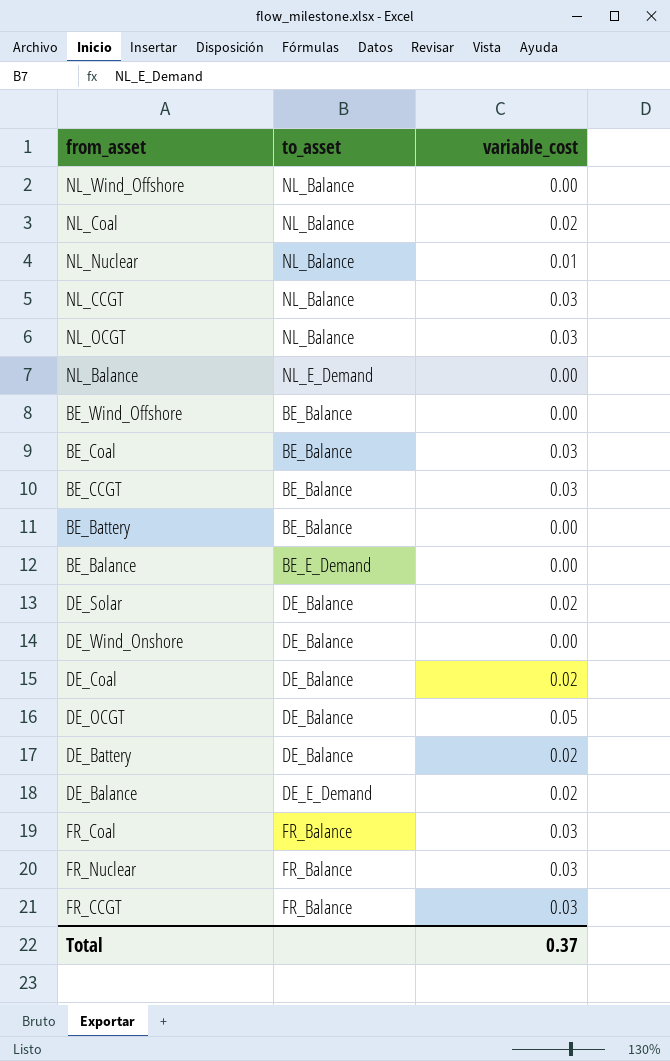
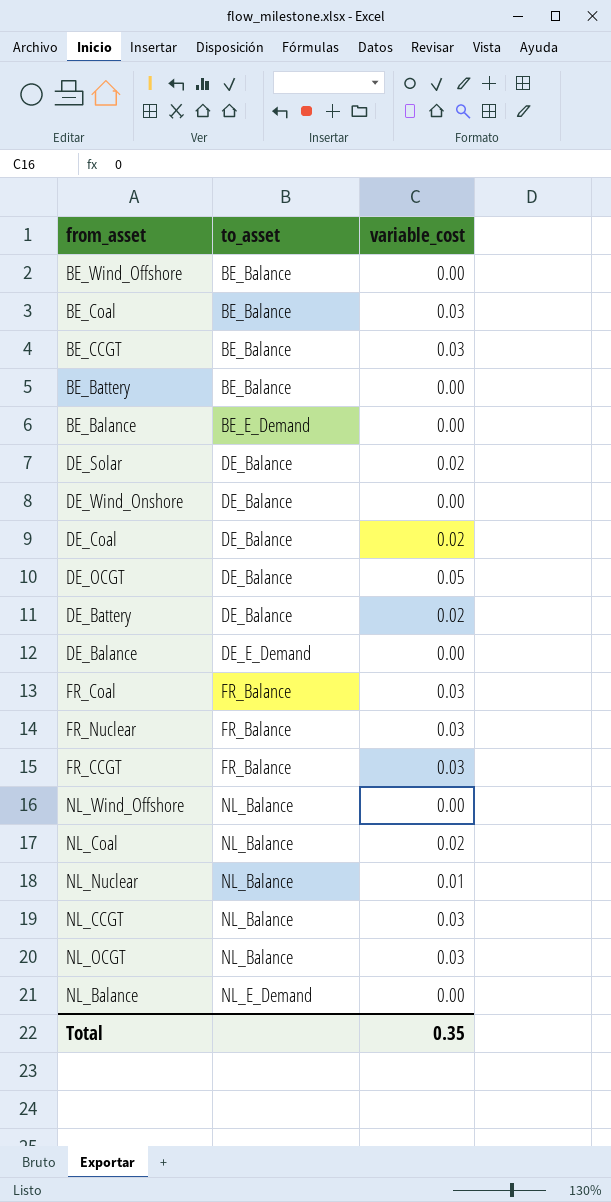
row order: none -> to_asset ascending
DE_Balance | variable_cost: 0.02 -> 0.00
Total | variable_cost: 0.37 -> 0.35

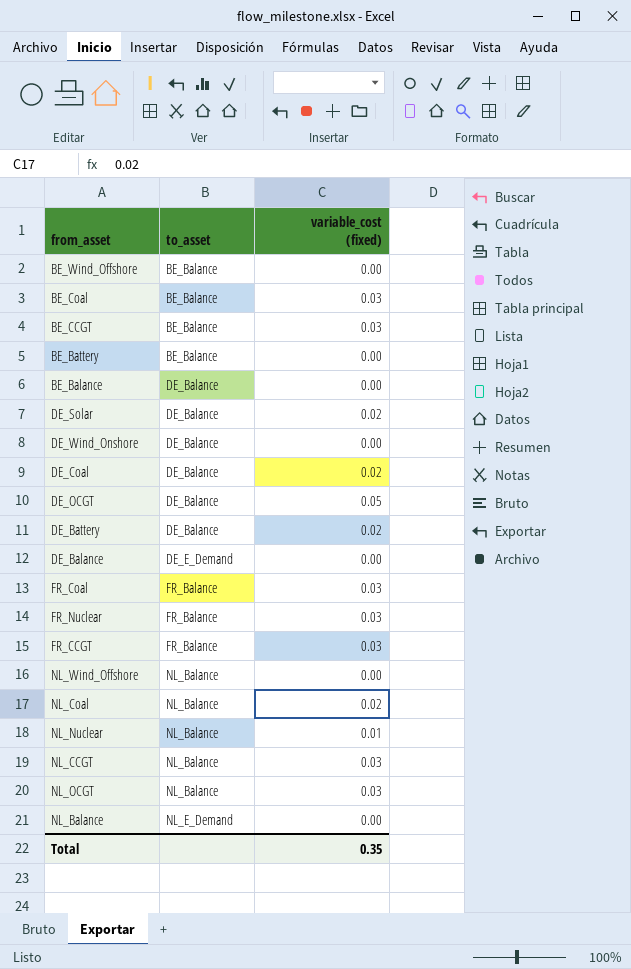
column name: variable_cost -> variable_cost (fixed)
BE_Balance | to_asset: BE_E_Demand -> DE_Balance

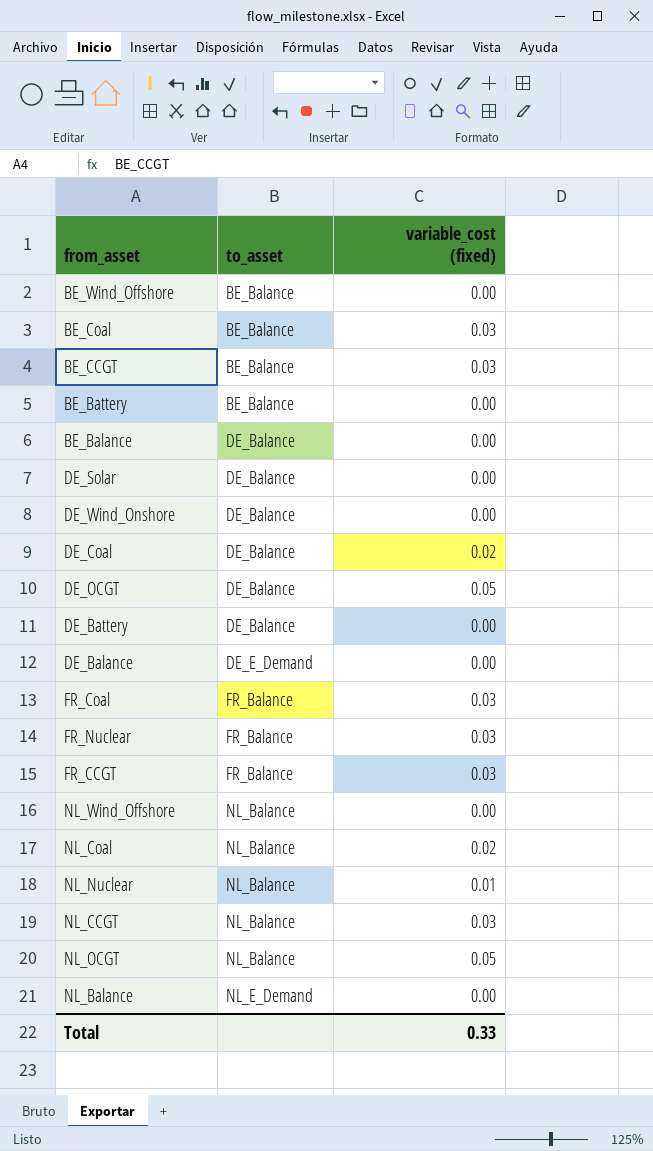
DE_Solar | variable_cost (fixed): 0.02 -> 0.00
DE_Battery | variable_cost (fixed): 0.02 -> 0.00
NL_OCGT | variable_cost (fixed): 0.03 -> 0.05
Total | variable_cost (fixed): 0.35 -> 0.33

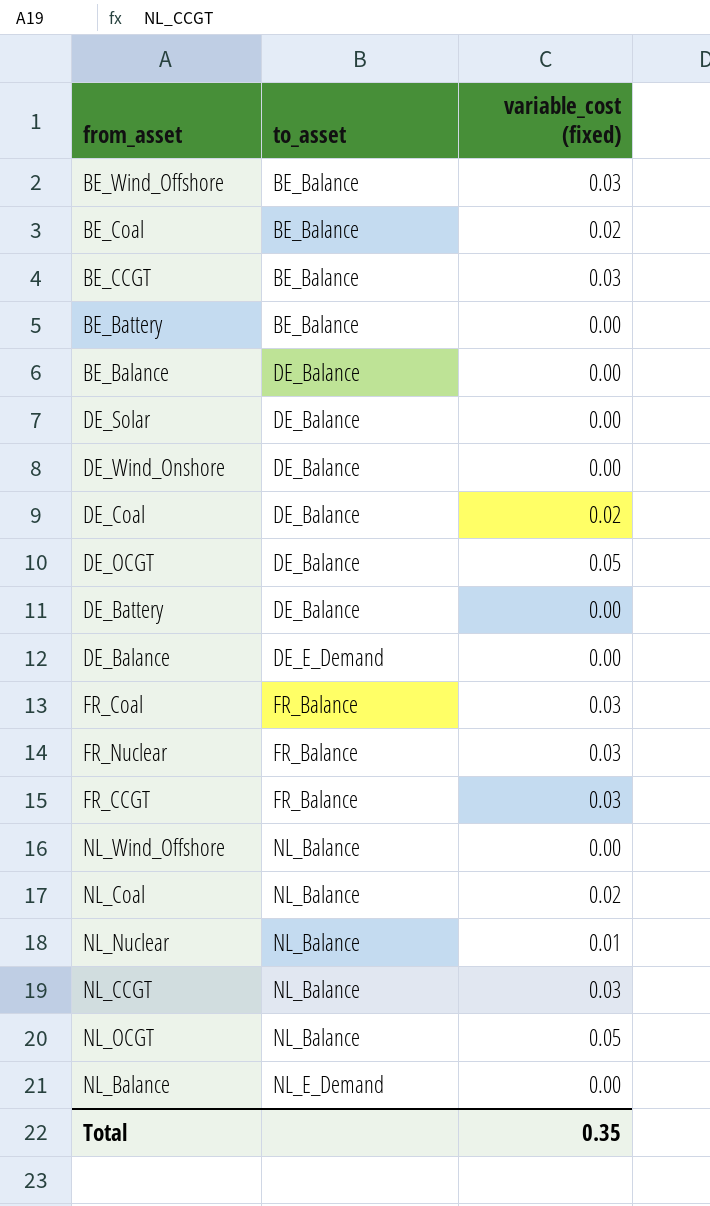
BE_Wind_Offshore | variable_cost (fixed): 0.00 -> 0.03
BE_Coal | variable_cost (fixed): 0.03 -> 0.02
Total | variable_cost (fixed): 0.33 -> 0.35

